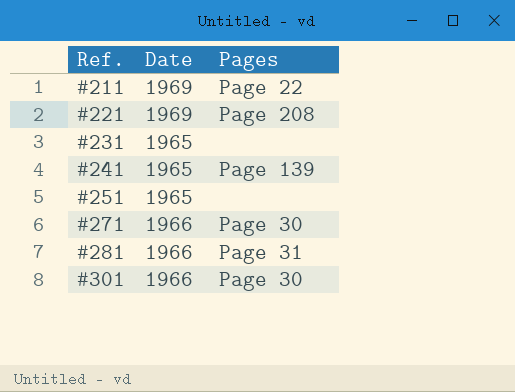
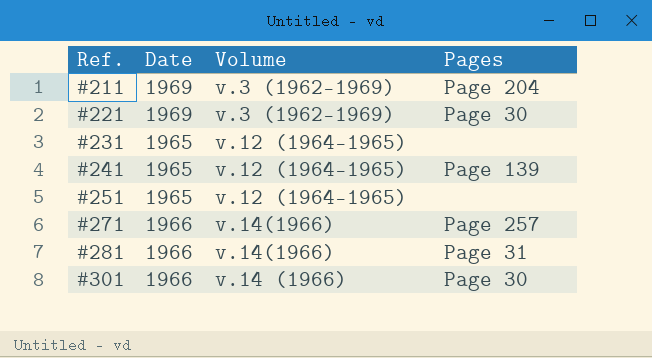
column Volume | position: none -> 3
#211 | Pages: Page 22 -> Page 204
#221 | Pages: Page 208 -> Page 30
#271 | Pages: Page 30 -> Page 257

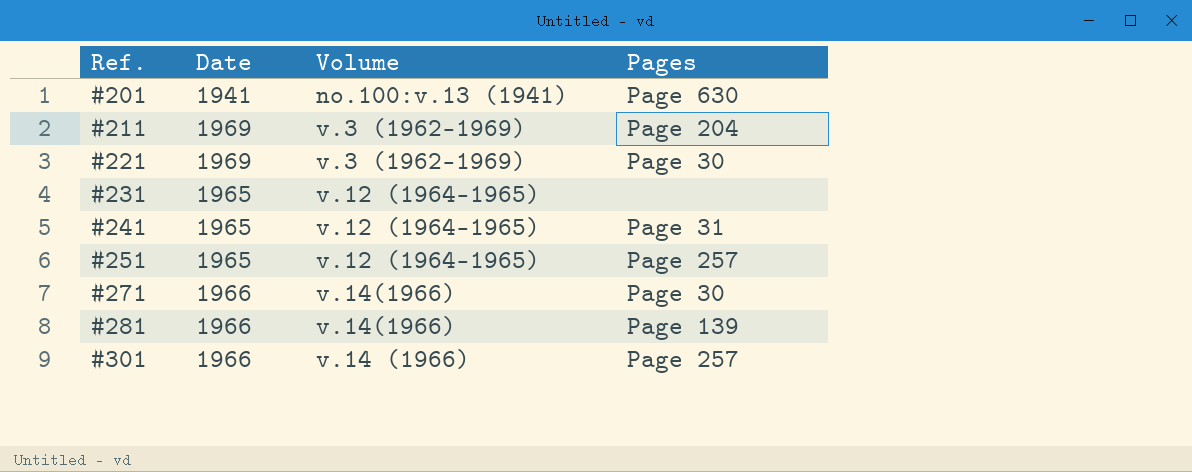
row #201: none -> 1941 | no.100:v.13 (1941) | Page 630
#241 | Pages: Page 139 -> Page 31
#251 | Pages: none -> Page 257
#271 | Pages: Page 257 -> Page 30
#281 | Pages: Page 31 -> Page 139
#301 | Pages: Page 30 -> Page 257

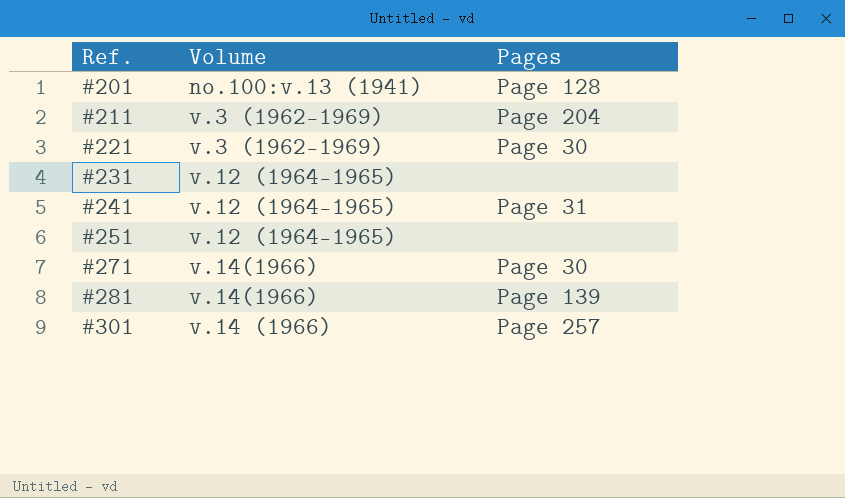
column Date | position: 2 -> none
#201 | Pages: Page 630 -> Page 128
#251 | Pages: Page 257 -> none

